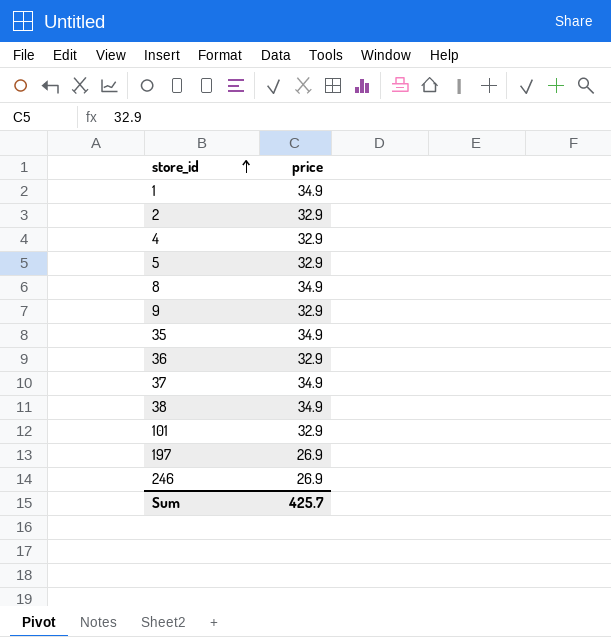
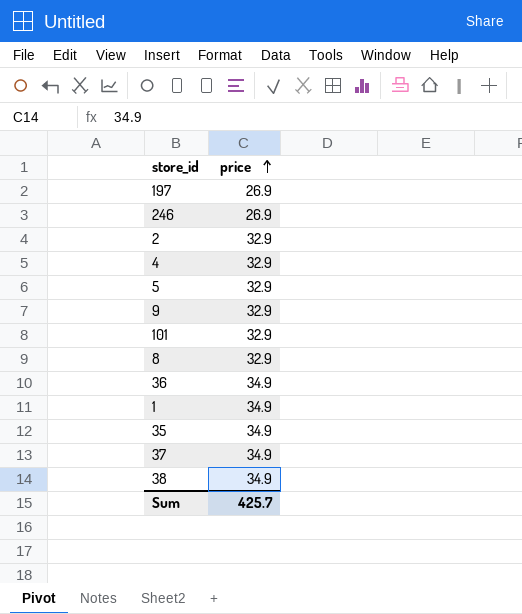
row order: store_id ascending -> price ascending
8 | price: 34.9 -> 32.9
36 | price: 32.9 -> 34.9

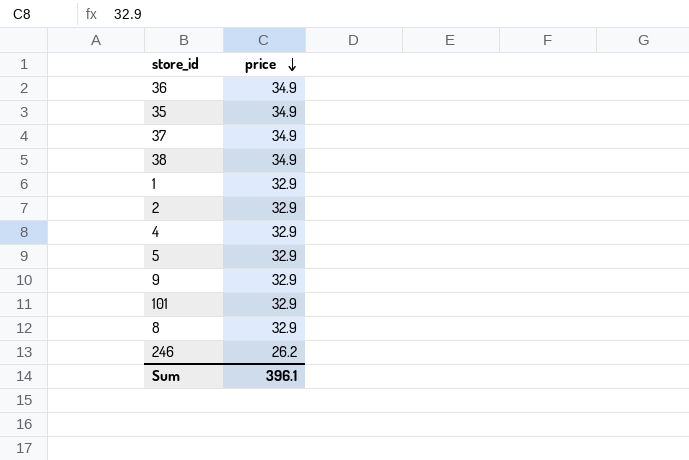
row order: price ascending -> price descending
row 197: 26.9 -> none
1 | price: 34.9 -> 32.9
246 | price: 26.9 -> 26.2
Sum | price: 425.7 -> 396.1

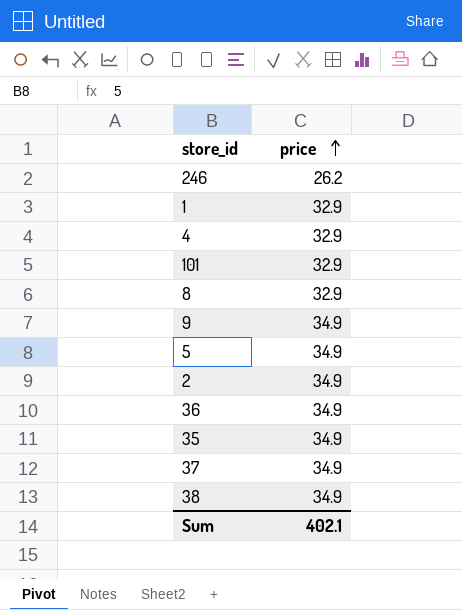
row order: price descending -> price ascending
9 | price: 32.9 -> 34.9
5 | price: 32.9 -> 34.9
2 | price: 32.9 -> 34.9
Sum | price: 396.1 -> 402.1

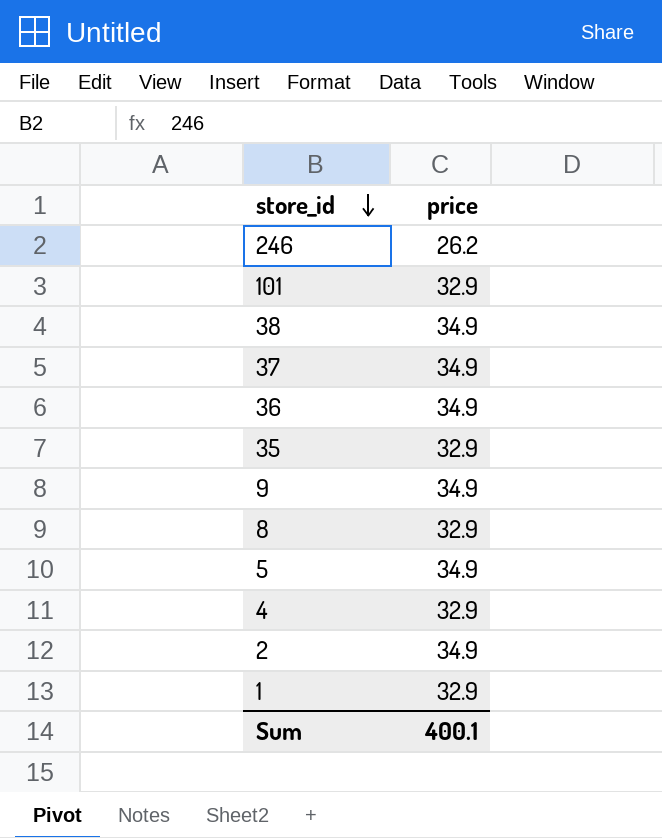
row order: price ascending -> store_id descending
35 | price: 34.9 -> 32.9
Sum | price: 402.1 -> 400.1

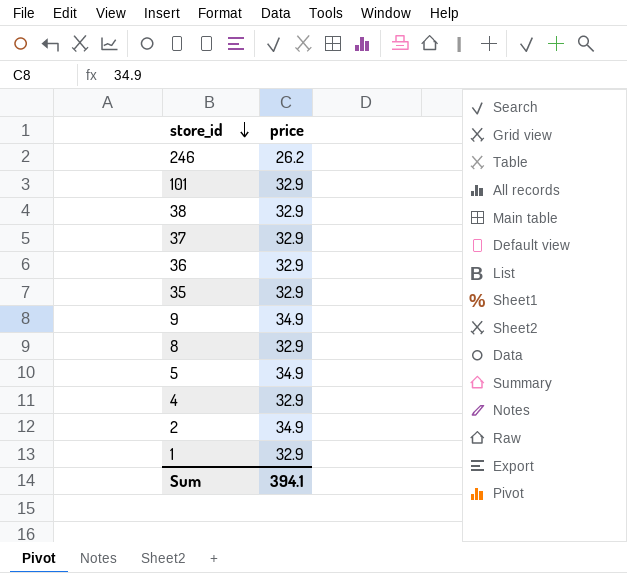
38 | price: 34.9 -> 32.9
37 | price: 34.9 -> 32.9
36 | price: 34.9 -> 32.9
Sum | price: 400.1 -> 394.1

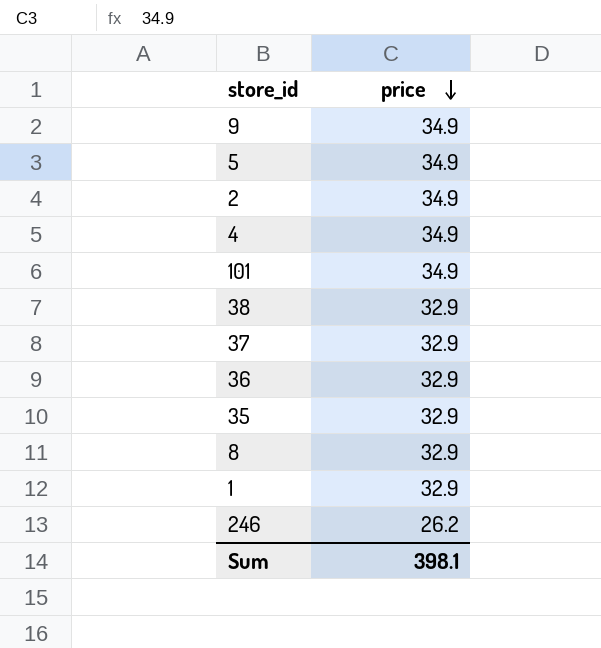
row order: store_id descending -> price descending
4 | price: 32.9 -> 34.9
101 | price: 32.9 -> 34.9
Sum | price: 394.1 -> 398.1

